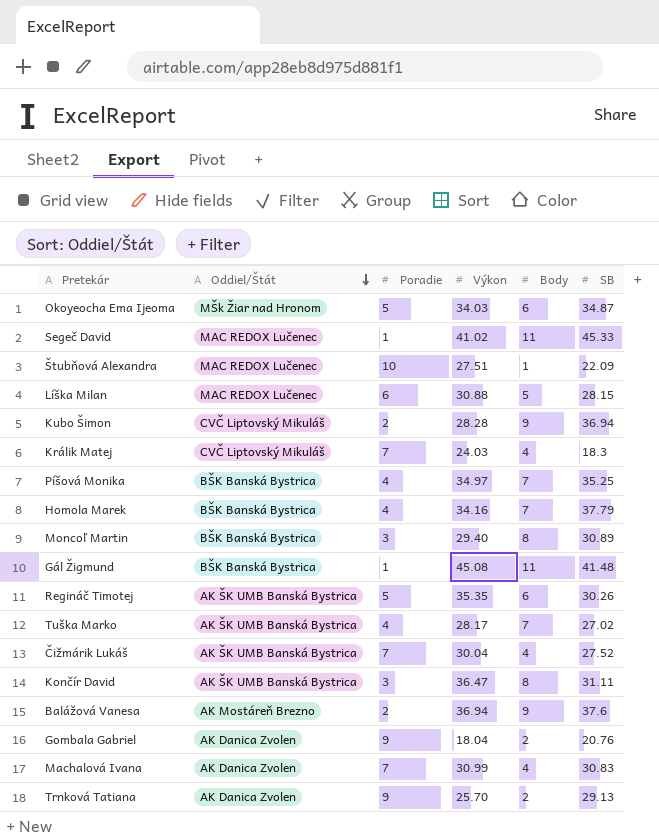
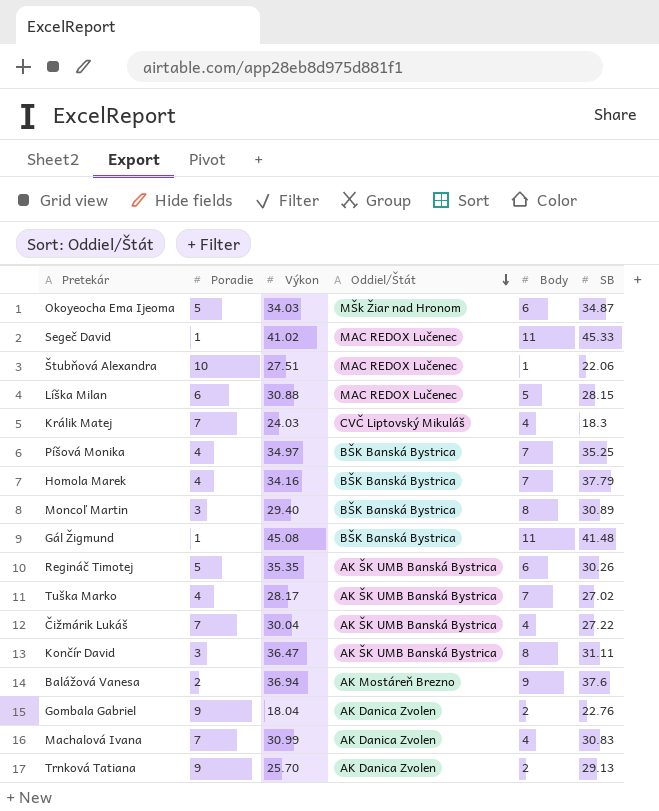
column Oddiel/Štát | position: 2 -> 4
row Kubo Šimon: CVČ Liptovský Mikuláš | 2 | 28.28 | 9 | 36.94 -> none
Štubňová Alexandra | SB: 22.09 -> 22.06
Čižmárik Lukáš | SB: 27.52 -> 27.22
Gombala Gabriel | SB: 20.76 -> 22.76

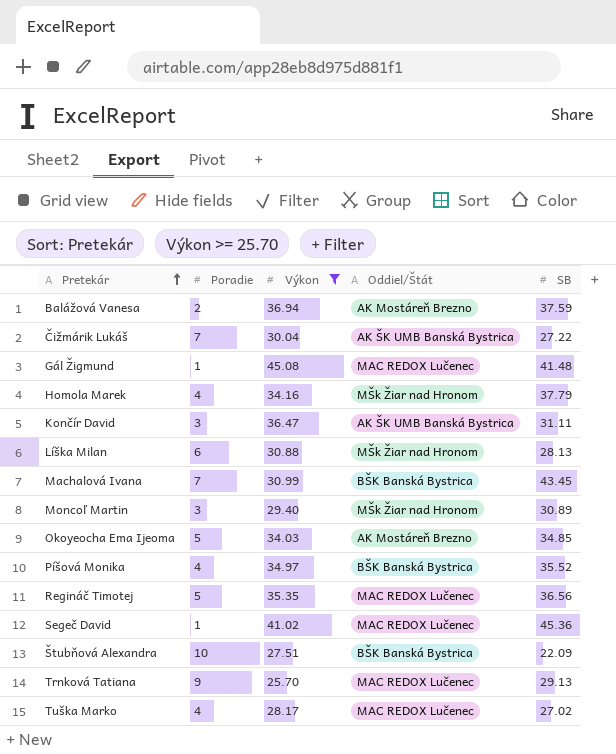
filter: none -> Výkon >= 25.70
row order: Oddiel/Štát descending -> Pretekár ascending
column Body | position: 5 -> none
Balážová Vanesa | SB: 37.6 -> 37.59
Gál Žigmund | Oddiel/Štát: BŠK Banská Bystrica -> MAC REDOX Lučenec
Homola Marek | Oddiel/Štát: BŠK Banská Bystrica -> MŠk Žiar nad Hronom
Líška Milan | Oddiel/Štát: MAC REDOX Lučenec -> MŠk Žiar nad Hronom
Líška Milan | SB: 28.15 -> 28.13
Machalová Ivana | Oddiel/Štát: AK Danica Zvolen -> BŠK Banská Bystrica
Machalová Ivana | SB: 30.83 -> 43.45
Moncoľ Martin | Oddiel/Štát: BŠK Banská Bystrica -> MŠk Žiar nad Hronom
Okoyeocha Ema Ijeoma | Oddiel/Štát: MŠk Žiar nad Hronom -> AK Mostáreň Brezno
Okoyeocha Ema Ijeoma | SB: 34.87 -> 34.85
Píšová Monika | SB: 35.25 -> 35.52
Regináč Timotej | Oddiel/Štát: AK ŠK UMB Banská Bystrica -> MAC REDOX Lučenec
Regináč Timotej | SB: 30.26 -> 36.56
Segeč David | SB: 45.33 -> 45.36
Štubňová Alexandra | Oddiel/Štát: MAC REDOX Lučenec -> BŠK Banská Bystrica
Štubňová Alexandra | SB: 22.06 -> 22.09
Trnková Tatiana | Oddiel/Štát: AK Danica Zvolen -> MAC REDOX Lučenec
Tuška Marko | Oddiel/Štát: AK ŠK UMB Banská Bystrica -> MAC REDOX Lučenec

